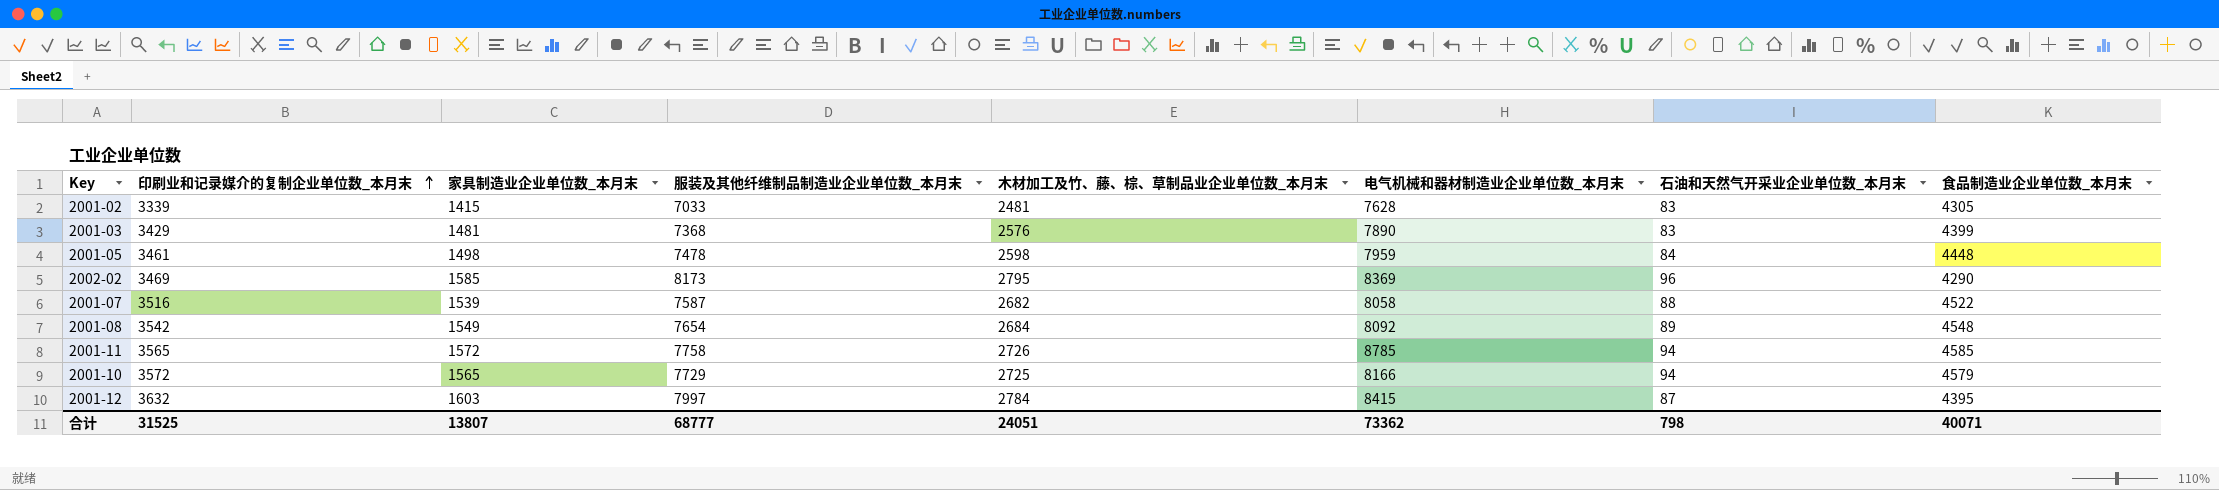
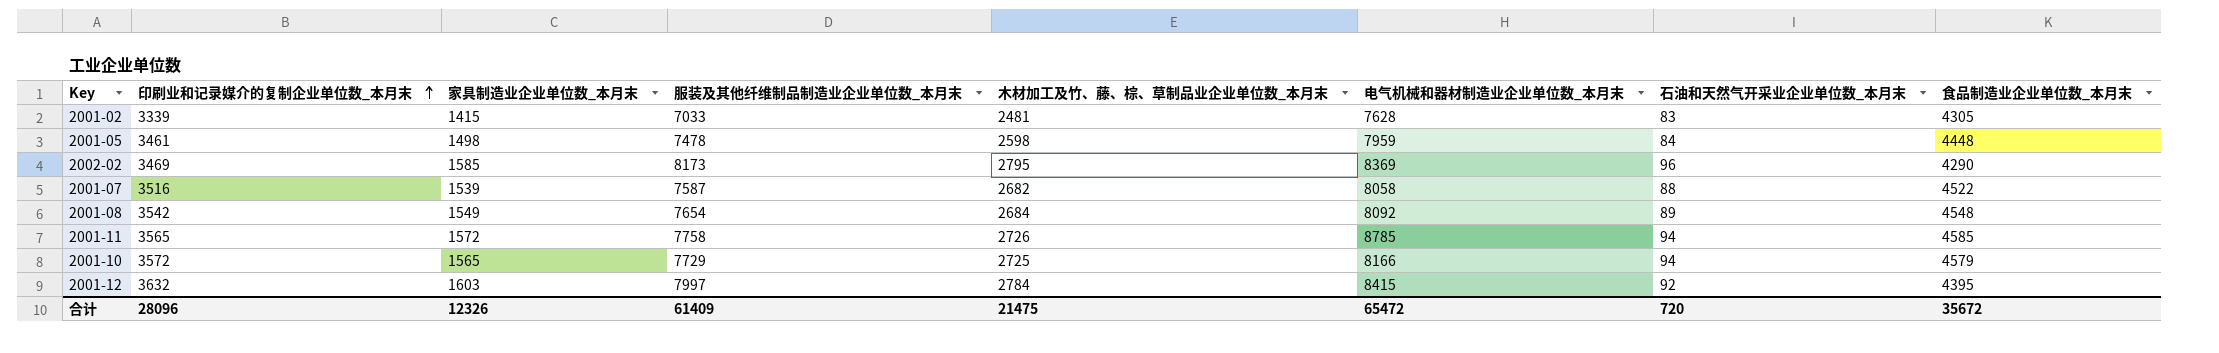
row 2001-03: 3429 | 1481 | 7368 | 2576 | 7890 | 83 | 4399 -> none
2001-12 | 石油和天然气开采业企业单位数_本月末: 87 -> 92
合计 | 印刷业和记录媒介的复制企业单位数_本月末: 31525 -> 28096
合计 | 家具制造业企业单位数_本月末: 13807 -> 12326
合计 | 服装及其他纤维制品制造业企业单位数_本月末: 68777 -> 61409
合计 | 木材加工及竹、藤、棕、草制品业企业单位数_本月末: 24051 -> 21475
合计 | 电气机械和器材制造业企业单位数_本月末: 73362 -> 65472
合计 | 石油和天然气开采业企业单位数_本月末: 798 -> 720
合计 | 食品制造业企业单位数_本月末: 40071 -> 35672

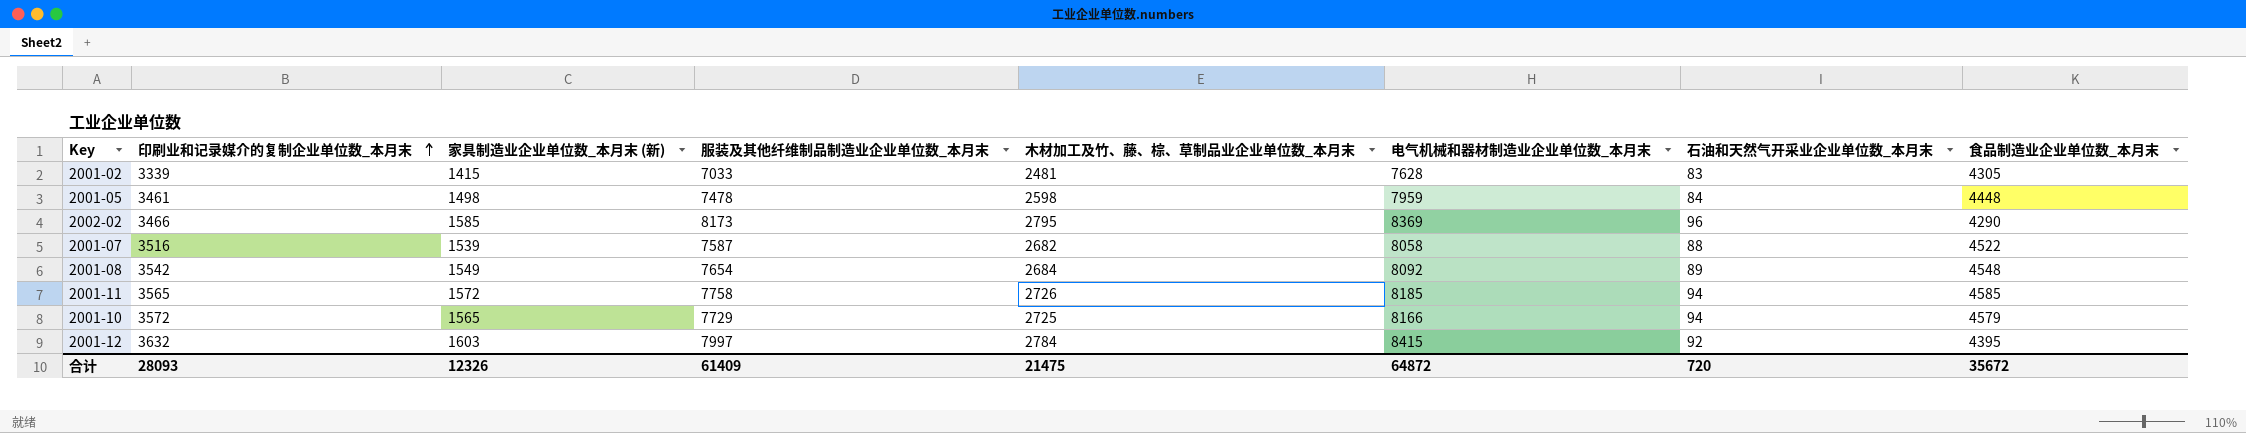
column name: 家具制造业企业单位数_本月末 -> 家具制造业企业单位数_本月末 (新)
2002-02 | 印刷业和记录媒介的复制企业单位数_本月末: 3469 -> 3466
2001-11 | 电气机械和器材制造业企业单位数_本月末: 8785 -> 8185
合计 | 印刷业和记录媒介的复制企业单位数_本月末: 28096 -> 28093
合计 | 电气机械和器材制造业企业单位数_本月末: 65472 -> 64872

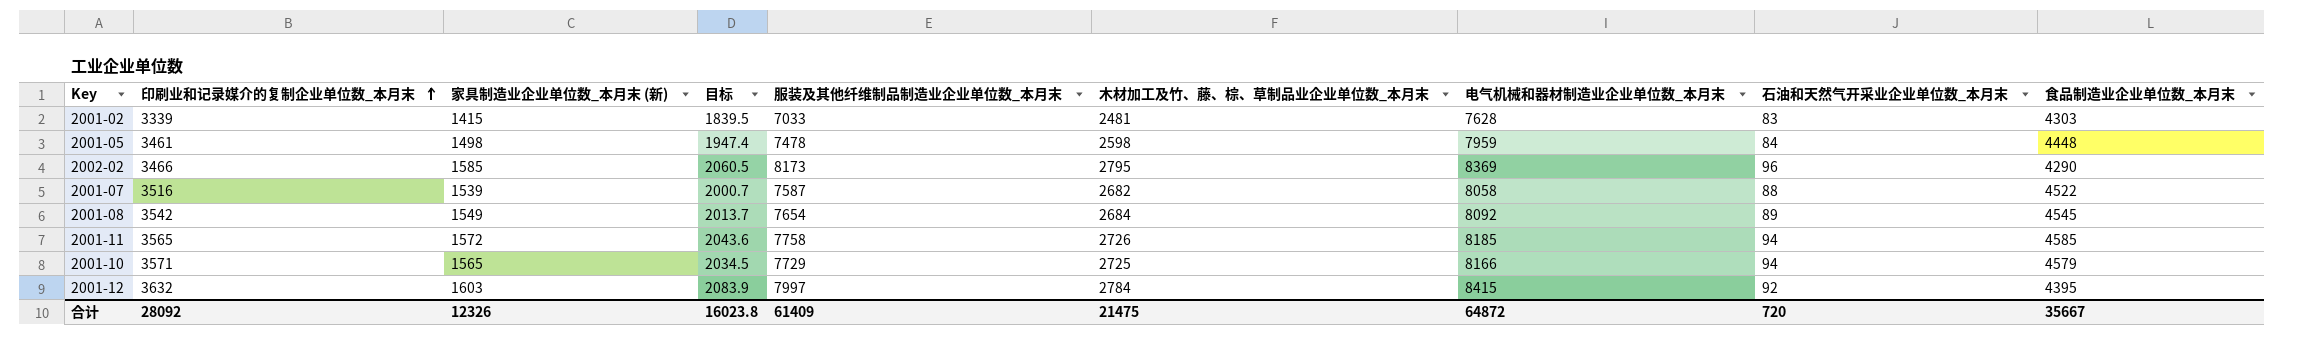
column 目标 | formula: none -> [家具制造业企业单位数_本月末 (新)] * 1.3
2001-02 | 食品制造业企业单位数_本月末: 4305 -> 4303
2001-08 | 食品制造业企业单位数_本月末: 4548 -> 4545
2001-10 | 印刷业和记录媒介的复制企业单位数_本月末: 3572 -> 3571
合计 | 印刷业和记录媒介的复制企业单位数_本月末: 28093 -> 28092
合计 | 食品制造业企业单位数_本月末: 35672 -> 35667

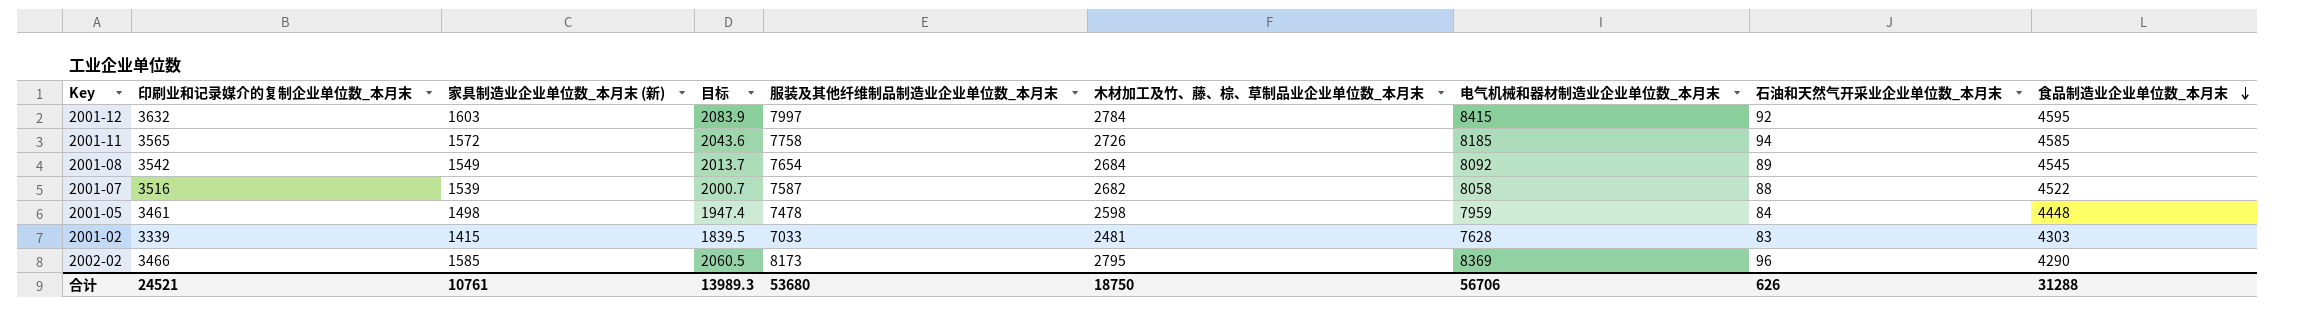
row order: 印刷业和记录媒介的复制企业单位数_本月末 ascending -> 食品制造业企业单位数_本月末 descending
row 2001-10: 3571 | 1565 | 2034.5 | 7729 | 2725 | 8166 | 94 | 4579 -> none
2001-12 | 食品制造业企业单位数_本月末: 4395 -> 4595
合计 | 印刷业和记录媒介的复制企业单位数_本月末: 28092 -> 24521
合计 | 家具制造业企业单位数_本月末 (新): 12326 -> 10761
合计 | 目标: 16023.8 -> 13989.3
合计 | 服装及其他纤维制品制造业企业单位数_本月末: 61409 -> 53680
合计 | 木材加工及竹、藤、棕、草制品业企业单位数_本月末: 21475 -> 18750
合计 | 电气机械和器材制造业企业单位数_本月末: 64872 -> 56706
合计 | 石油和天然气开采业企业单位数_本月末: 720 -> 626
合计 | 食品制造业企业单位数_本月末: 35667 -> 31288

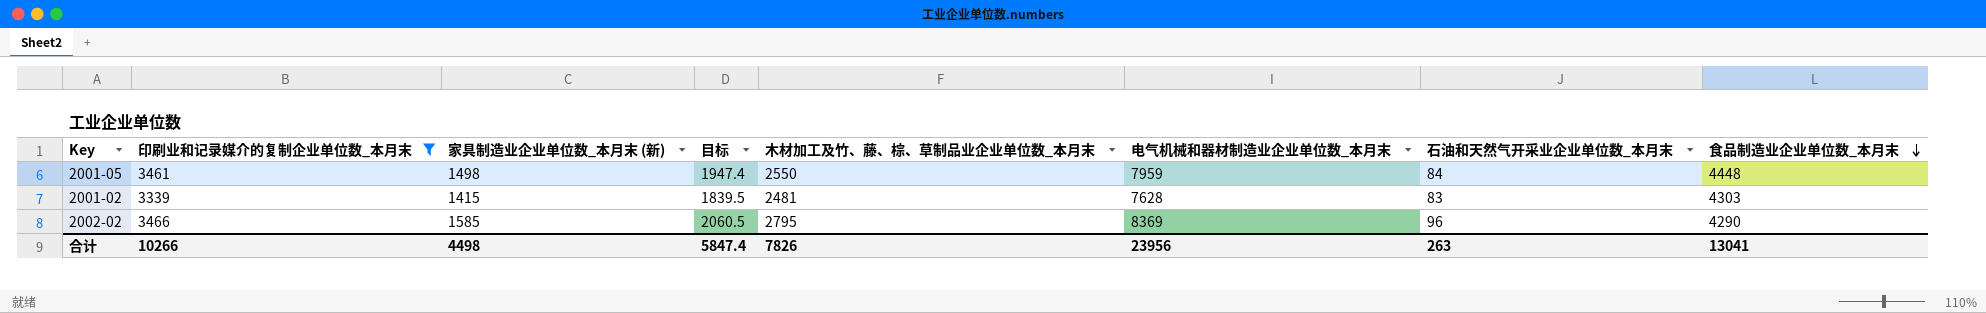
filter: none -> 印刷业和记录媒介的复制企业单位数_本月末 <= 3466
column 服装及其他纤维制品制造业企业单位数_本月末 | position: 5 -> none
2001-05 | 木材加工及竹、藤、棕、草制品业企业单位数_本月末: 2598 -> 2550
合计 | 印刷业和记录媒介的复制企业单位数_本月末: 24521 -> 10266
合计 | 家具制造业企业单位数_本月末 (新): 10761 -> 4498
合计 | 目标: 13989.3 -> 5847.4
合计 | 木材加工及竹、藤、棕、草制品业企业单位数_本月末: 18750 -> 7826
合计 | 电气机械和器材制造业企业单位数_本月末: 56706 -> 23956
合计 | 石油和天然气开采业企业单位数_本月末: 626 -> 263
合计 | 食品制造业企业单位数_本月末: 31288 -> 13041

